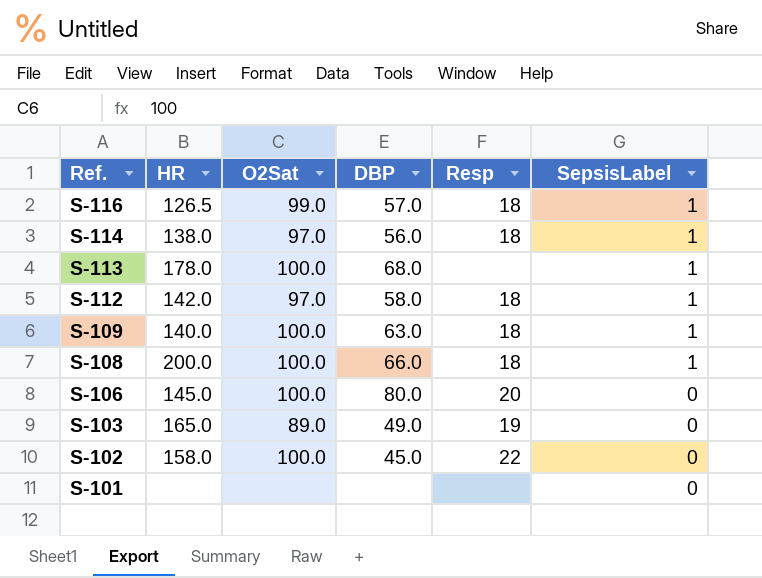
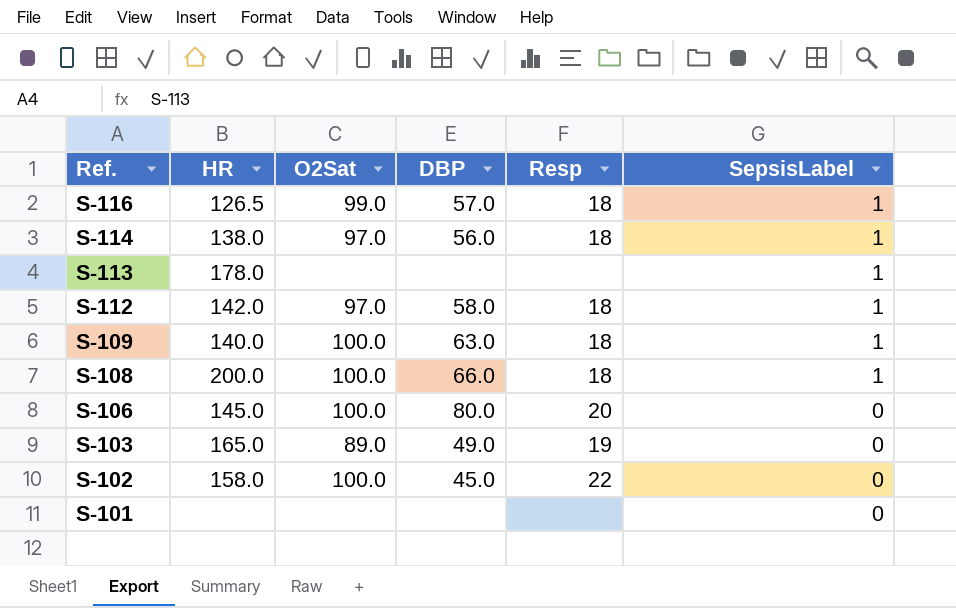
S-113 | O2Sat: 100.0 -> none
S-113 | DBP: 68.0 -> none

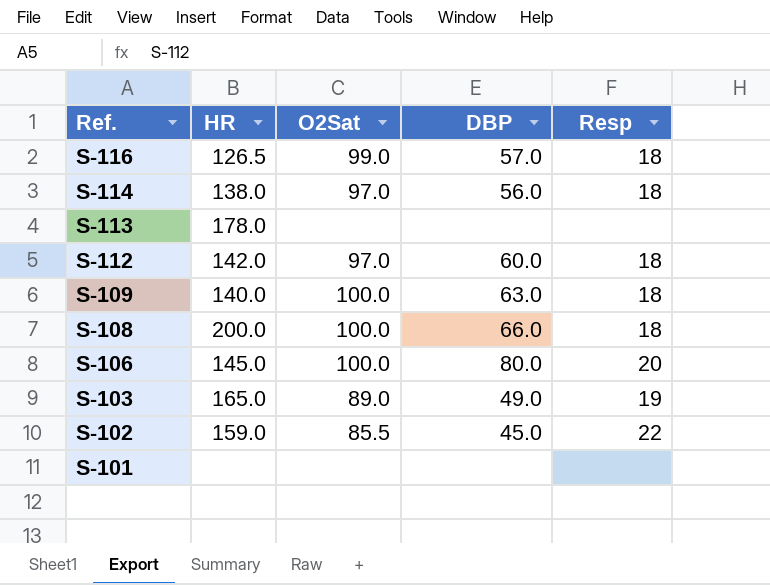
column SepsisLabel | position: 6 -> none
S-112 | DBP: 58.0 -> 60.0
S-102 | HR: 158.0 -> 159.0
S-102 | O2Sat: 100.0 -> 85.5

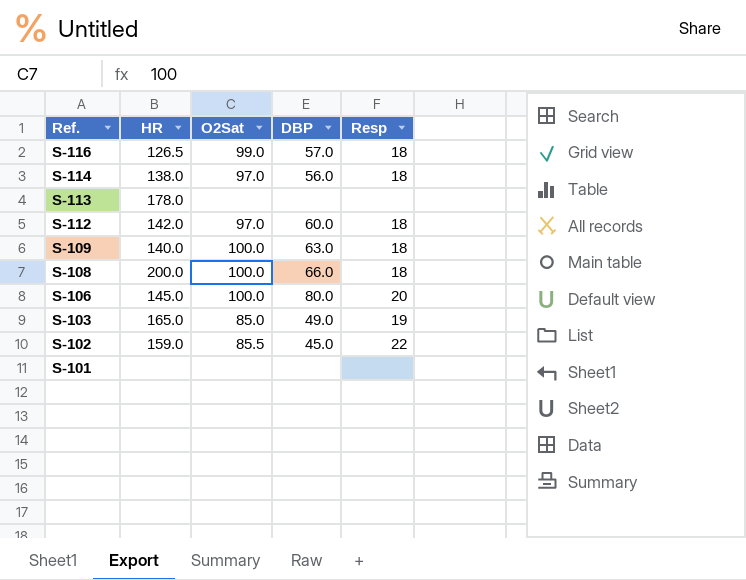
S-103 | O2Sat: 89.0 -> 85.0

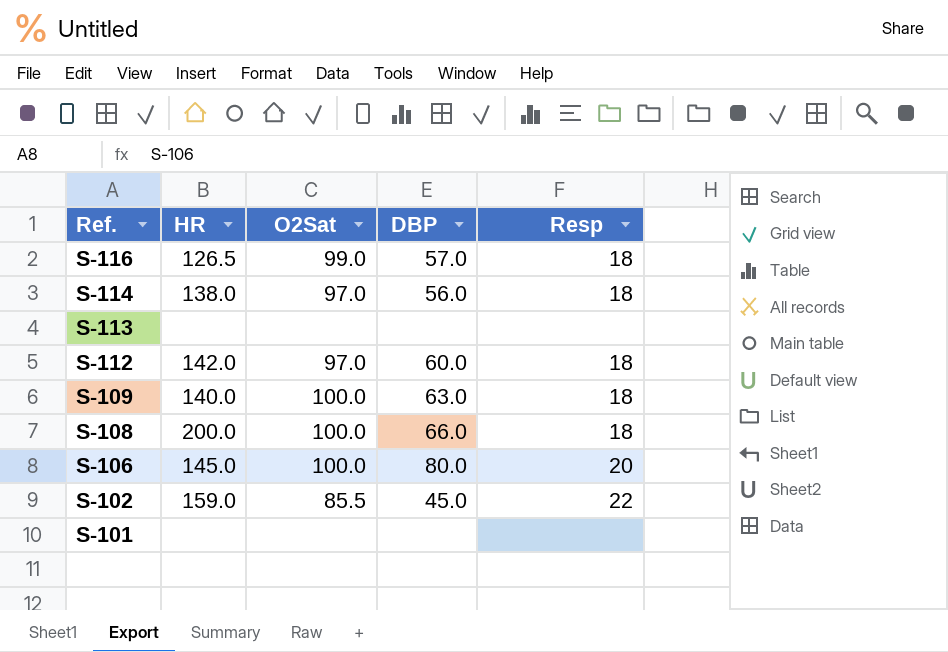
row S-103: 165.0 | 85.0 | 49.0 | 19 -> none
S-113 | HR: 178.0 -> none

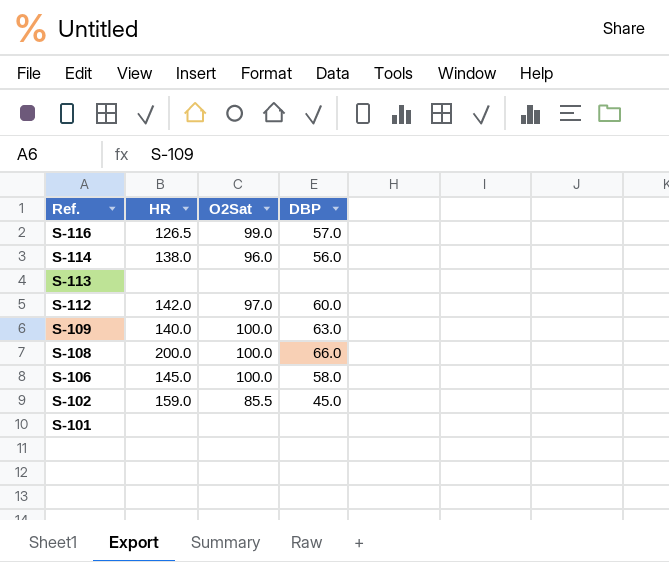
column Resp | position: 5 -> none
S-114 | O2Sat: 97.0 -> 96.0
S-106 | DBP: 80.0 -> 58.0

